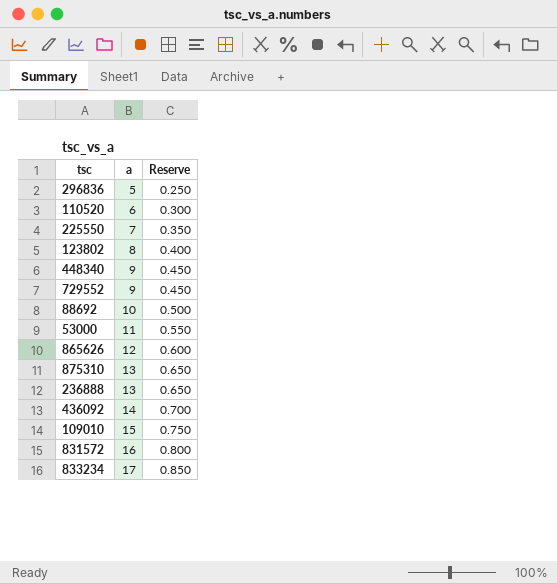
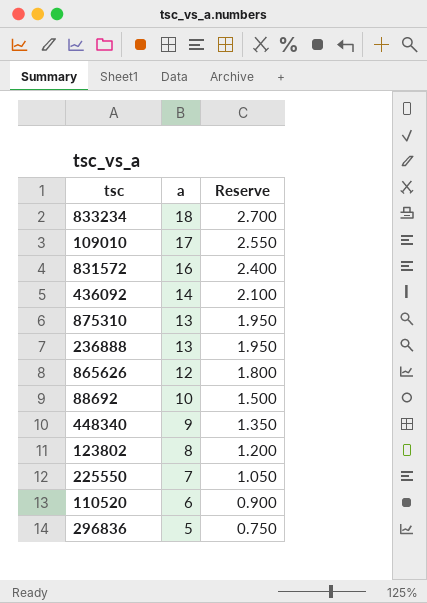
row order: a ascending -> a descending
column Reserve | formula: [a] * 0.05 -> [a] * 0.15
row 729552: 9 | 0.450 -> none
row 53000: 11 | 0.550 -> none
833234 | a: 17 -> 18
109010 | a: 15 -> 17

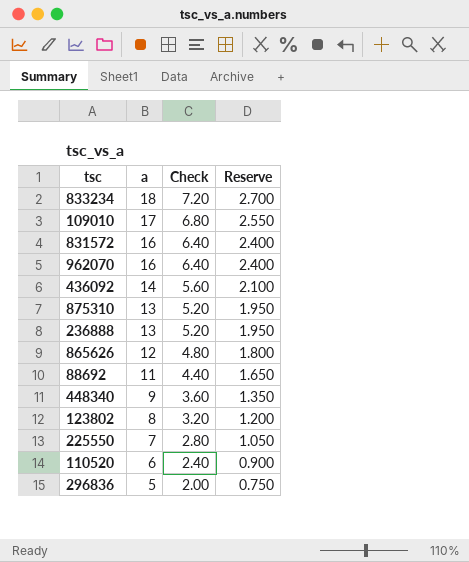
column Check | formula: none -> [a] * 0.4
row 962070: none -> 16 | 6.40 | 2.400
88692 | a: 10 -> 11
88692 | Reserve: 1.500 -> 1.650

